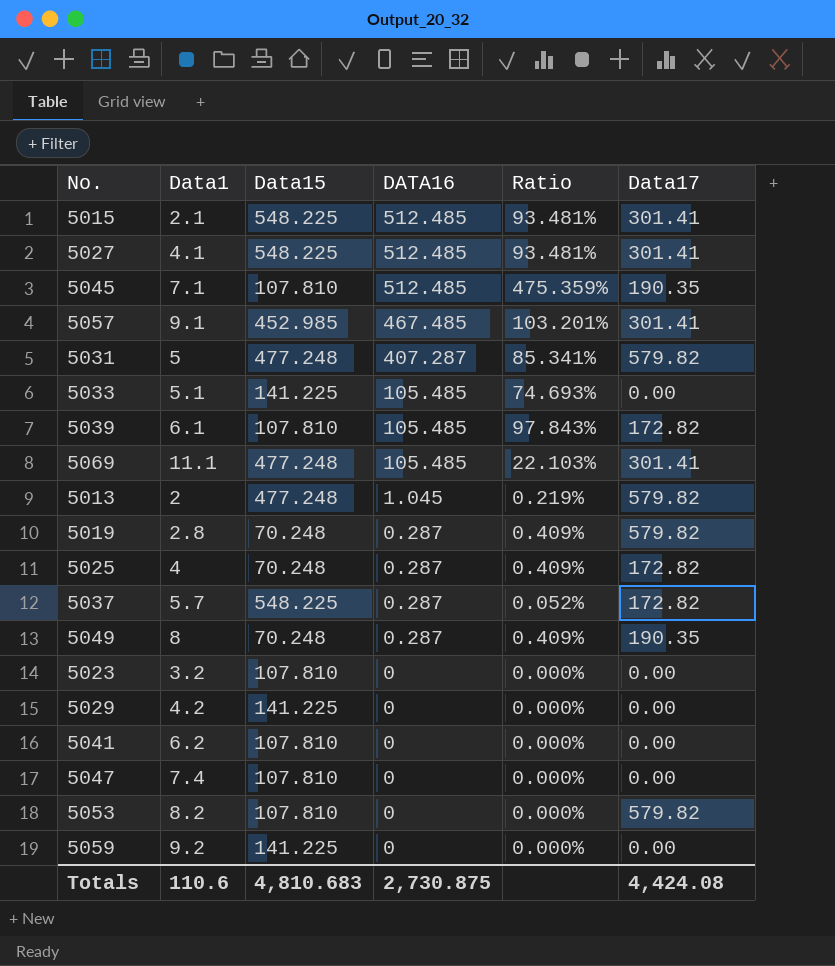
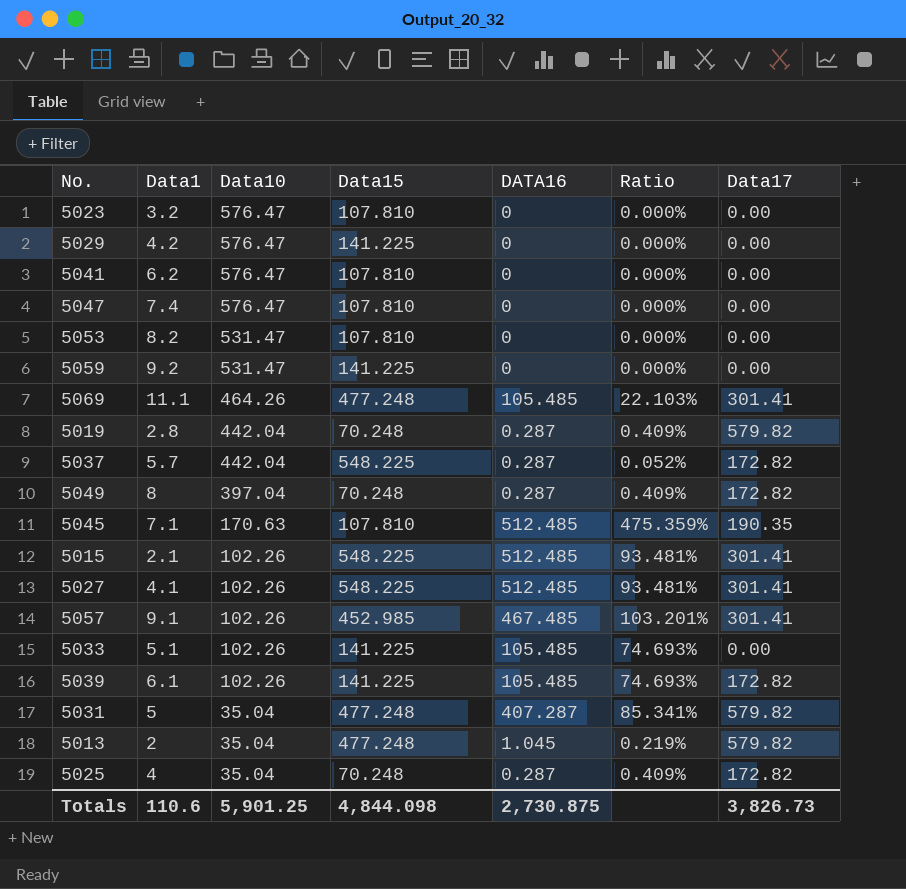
row order: DATA16 descending -> Data10 descending
column Data10 | position: none -> 3
5053 | Data17: 579.82 -> 0.00
5049 | Data17: 190.35 -> 172.82
5039 | Data15: 107.810 -> 141.225
5039 | Ratio: 97.843% -> 74.693%
Totals | Data15: 4,810.683 -> 4,844.098
Totals | Data17: 4,424.08 -> 3,826.73

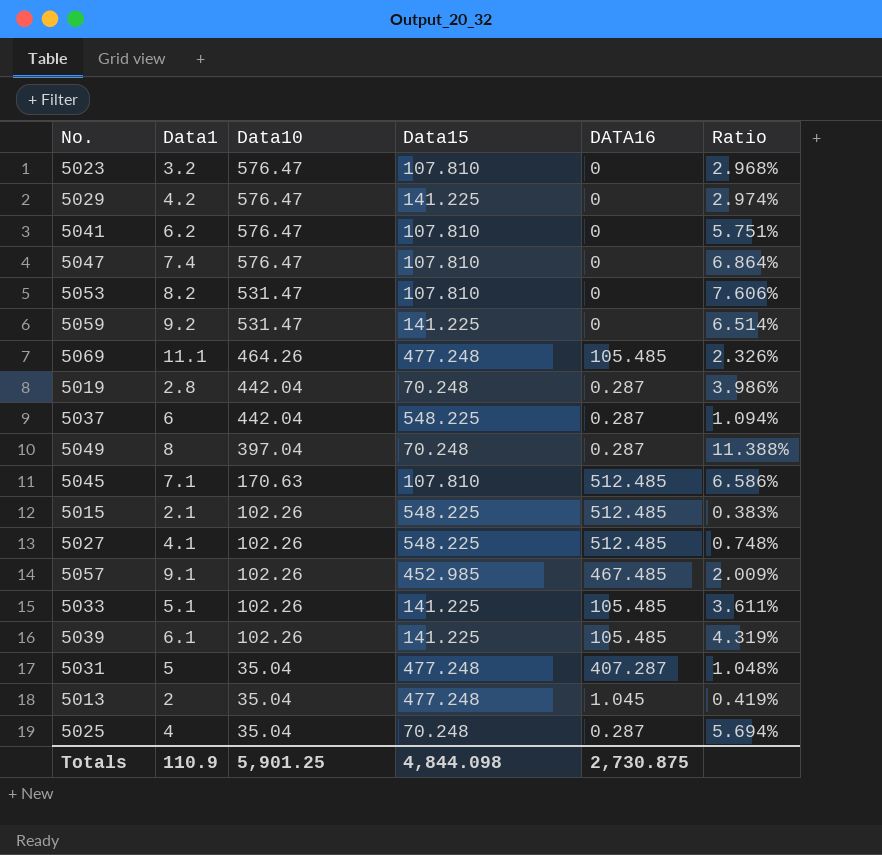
column Data17 | position: 7 -> none
column Ratio | formula: [DATA16] / [Data15] -> [Data1] / [Data15]
5037 | Data1: 5.7 -> 6
Totals | Data1: 110.6 -> 110.9

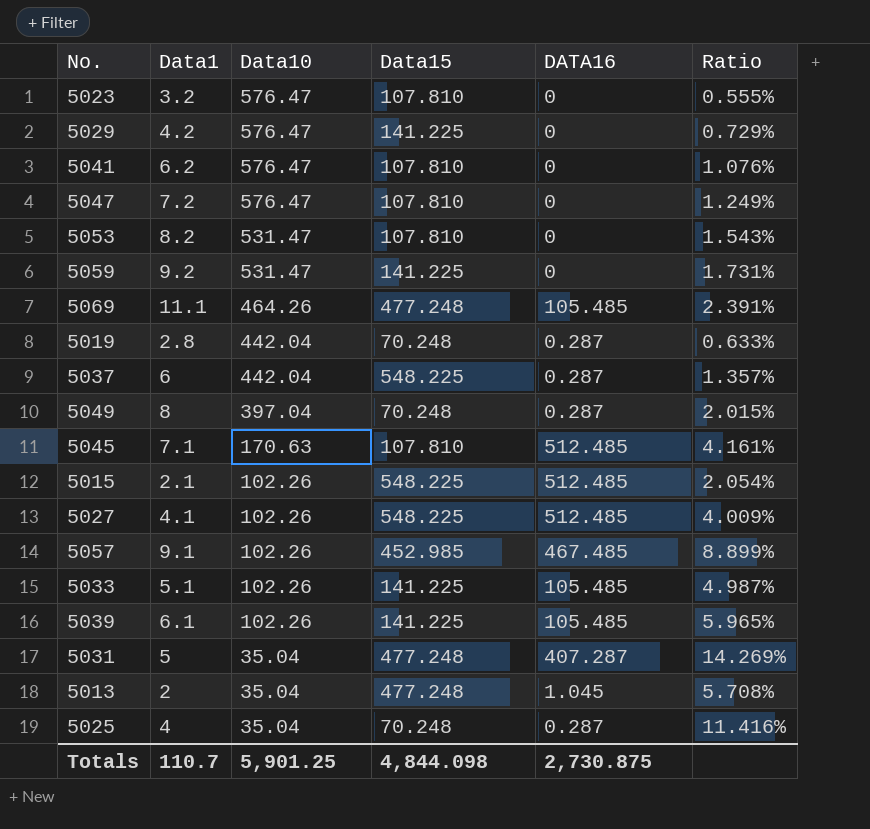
column Ratio | formula: [Data1] / [Data15] -> [Data1] / [Data10]
5047 | Data1: 7.4 -> 7.2
Totals | Data1: 110.9 -> 110.7

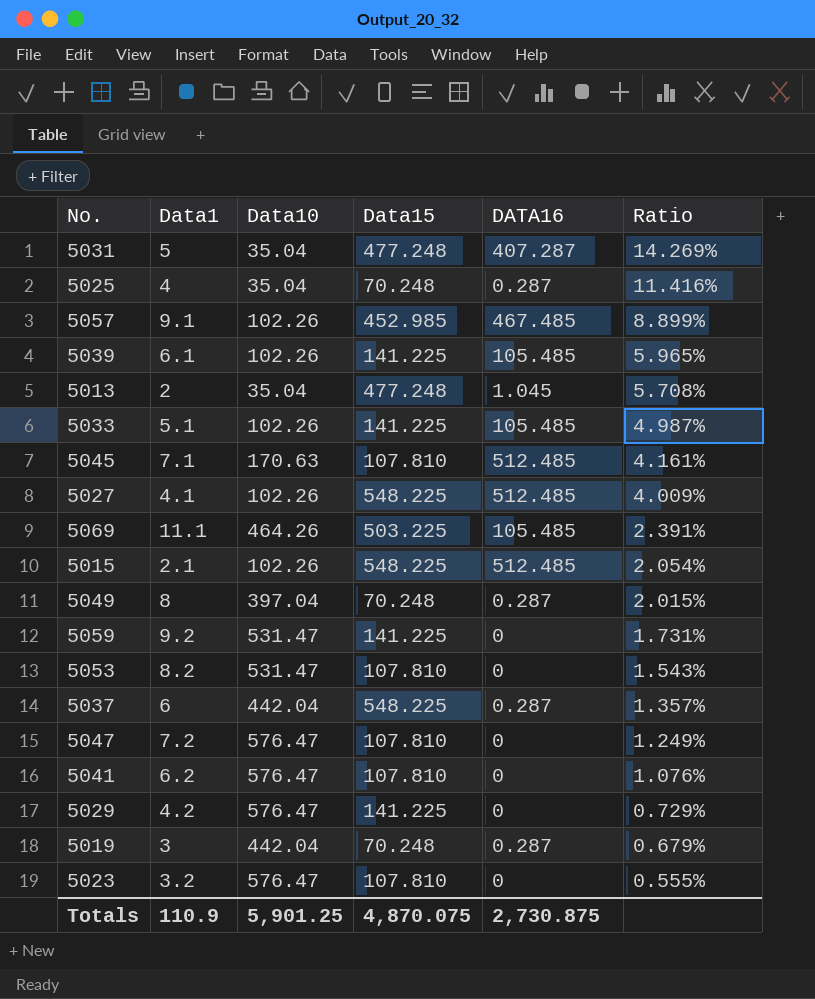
row order: Data10 descending -> Ratio descending
5069 | Data15: 477.248 -> 503.225
5019 | Data1: 2.8 -> 3
5019 | Ratio: 0.633% -> 0.679%
Totals | Data1: 110.7 -> 110.9
Totals | Data15: 4,844.098 -> 4,870.075

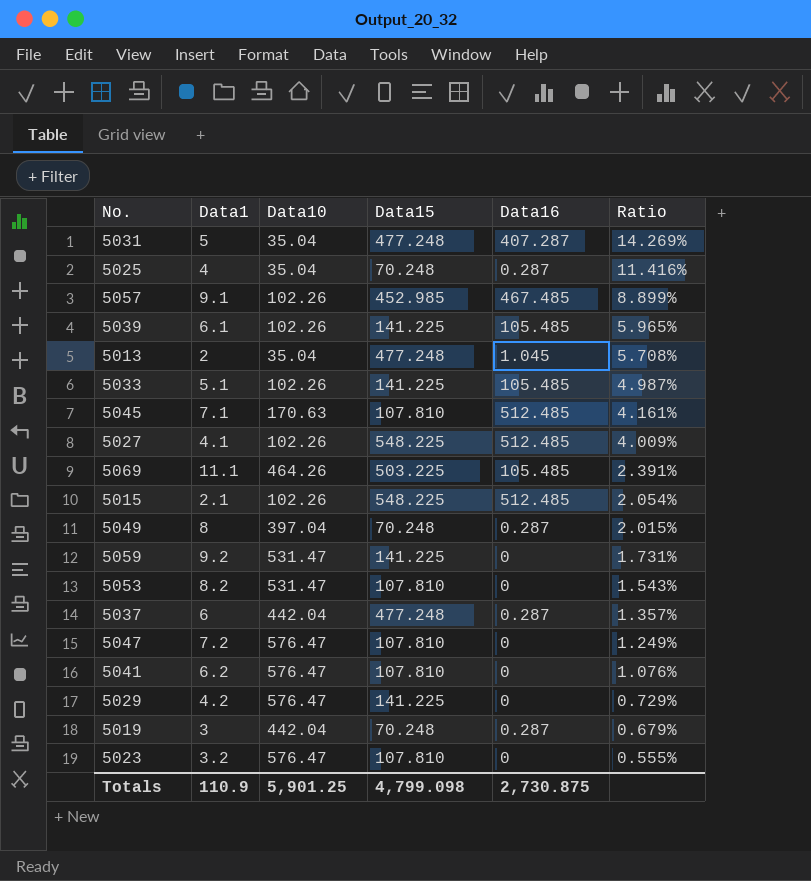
column name: DATA16 -> Data16
5037 | Data15: 548.225 -> 477.248
Totals | Data15: 4,870.075 -> 4,799.098

